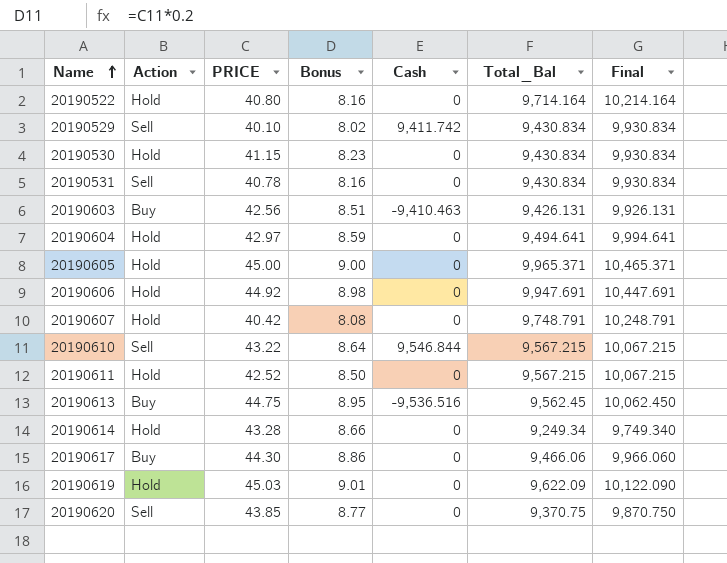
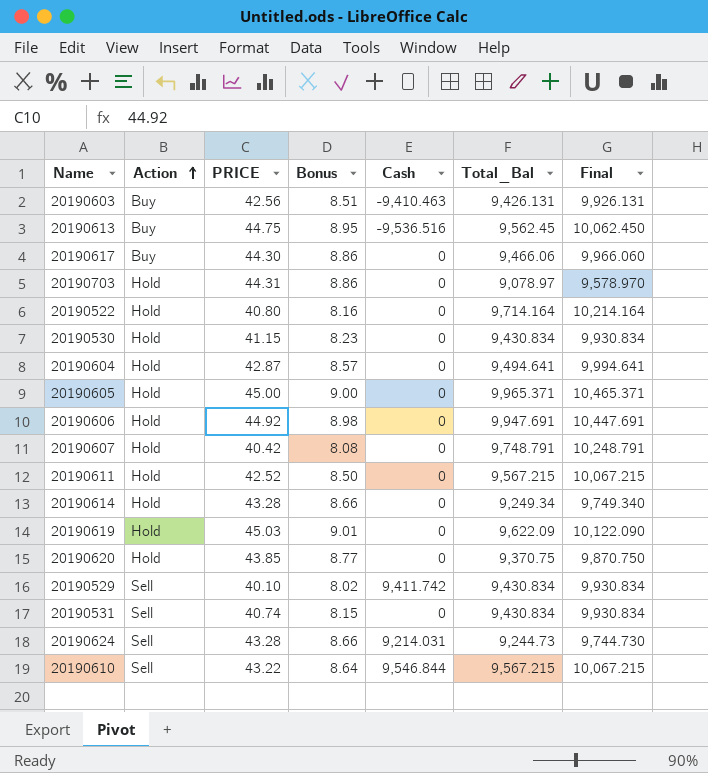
row order: Name ascending -> Action ascending
row 20190703: none -> Hold | 44.31 | 8.86 | 0 | 9,078.97 | 9,578.970
20190604 | PRICE: 42.97 -> 42.87
20190604 | Bonus: 8.59 -> 8.57
20190620 | Action: Sell -> Hold
20190531 | PRICE: 40.78 -> 40.74
20190531 | Bonus: 8.16 -> 8.15
row 20190624: none -> Sell | 43.28 | 8.66 | 9,214.031 | 9,244.73 | 9,744.730

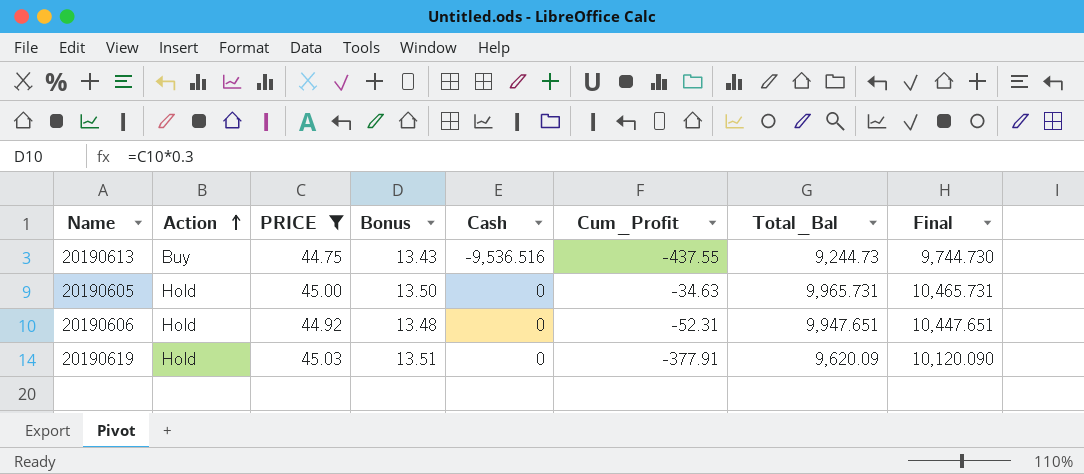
filter: none -> PRICE >= 44.75
column Bonus | formula: [PRICE] * 0.2 -> [PRICE] * 0.3
column Cum_Profit | position: none -> 6
20190613 | Total_Bal: 9,562.45 -> 9,244.73
20190613 | Final: 10,062.450 -> 9,744.730
20190605 | Total_Bal: 9,965.371 -> 9,965.731
20190605 | Final: 10,465.371 -> 10,465.731
20190606 | Total_Bal: 9,947.691 -> 9,947.651
20190606 | Final: 10,447.691 -> 10,447.651
20190619 | Total_Bal: 9,622.09 -> 9,620.09
20190619 | Final: 10,122.090 -> 10,120.090

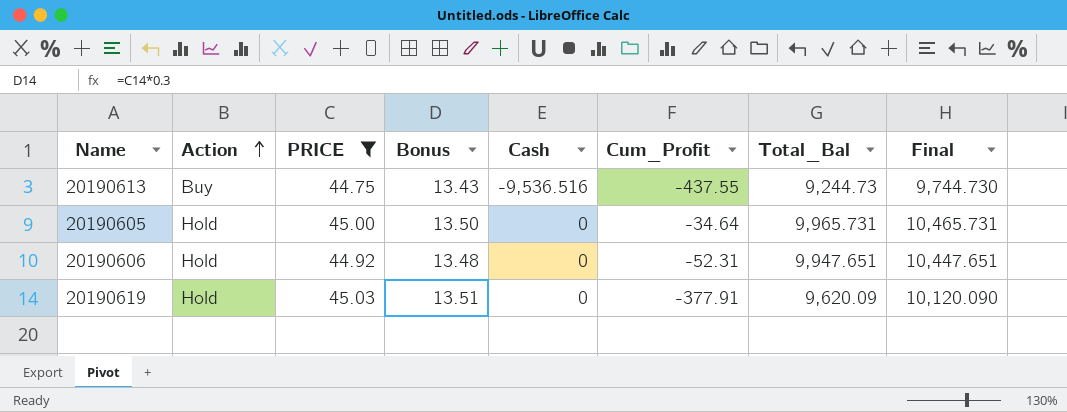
20190605 | Cum_Profit: -34.63 -> -34.64

